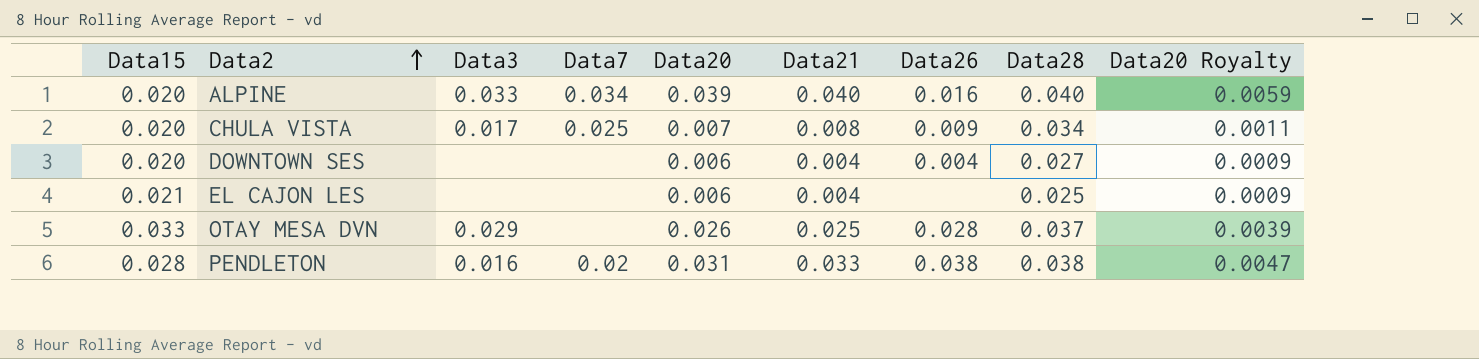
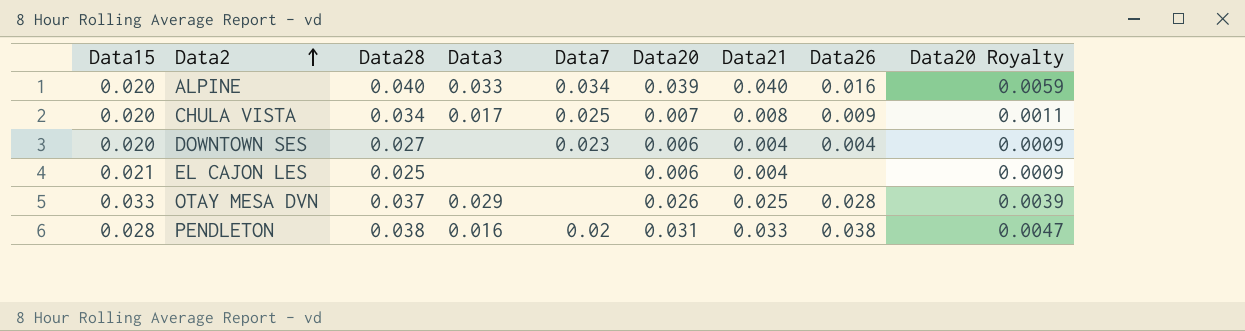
column Data28 | position: 8 -> 3
DOWNTOWN SES | Data7: none -> 0.023

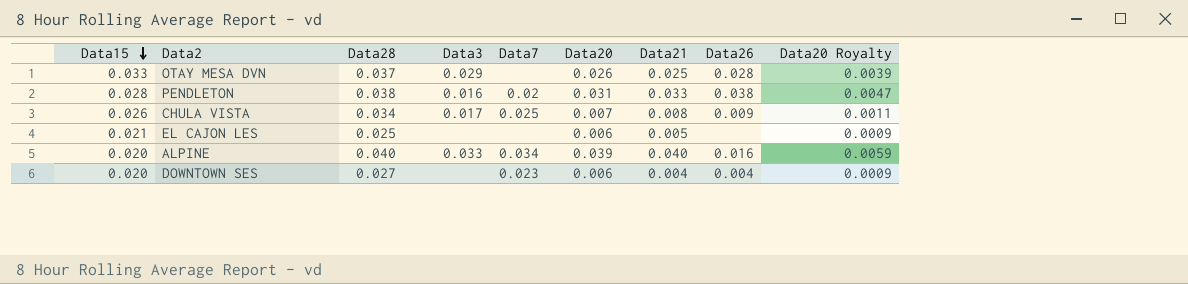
row order: Data2 ascending -> Data15 descending
CHULA VISTA | Data15: 0.020 -> 0.026
EL CAJON LES | Data21: 0.004 -> 0.005

